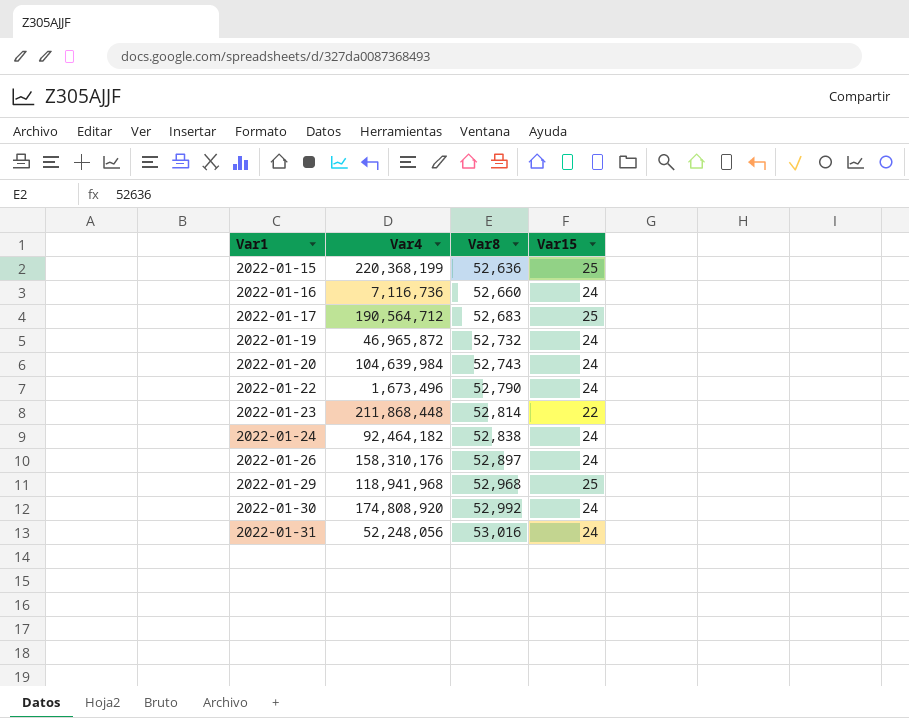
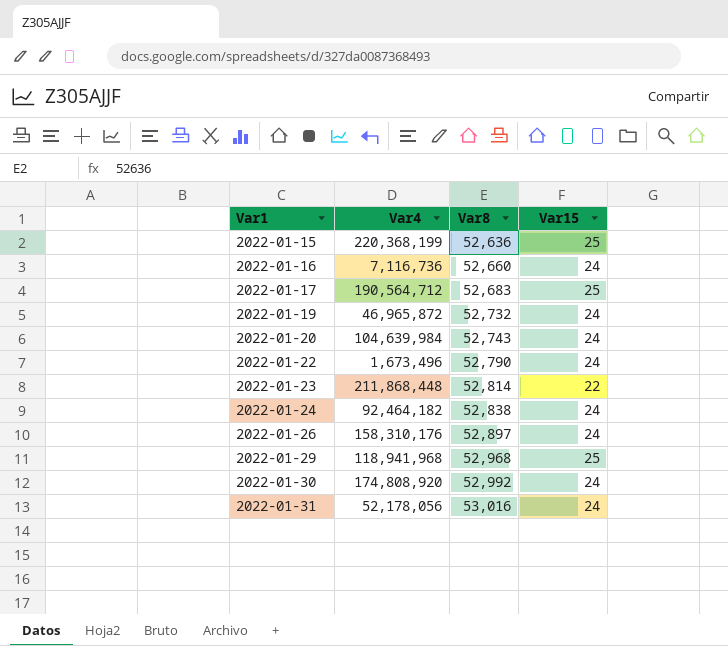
2022-01-31 | Var4: 52,248,056 -> 52,178,056

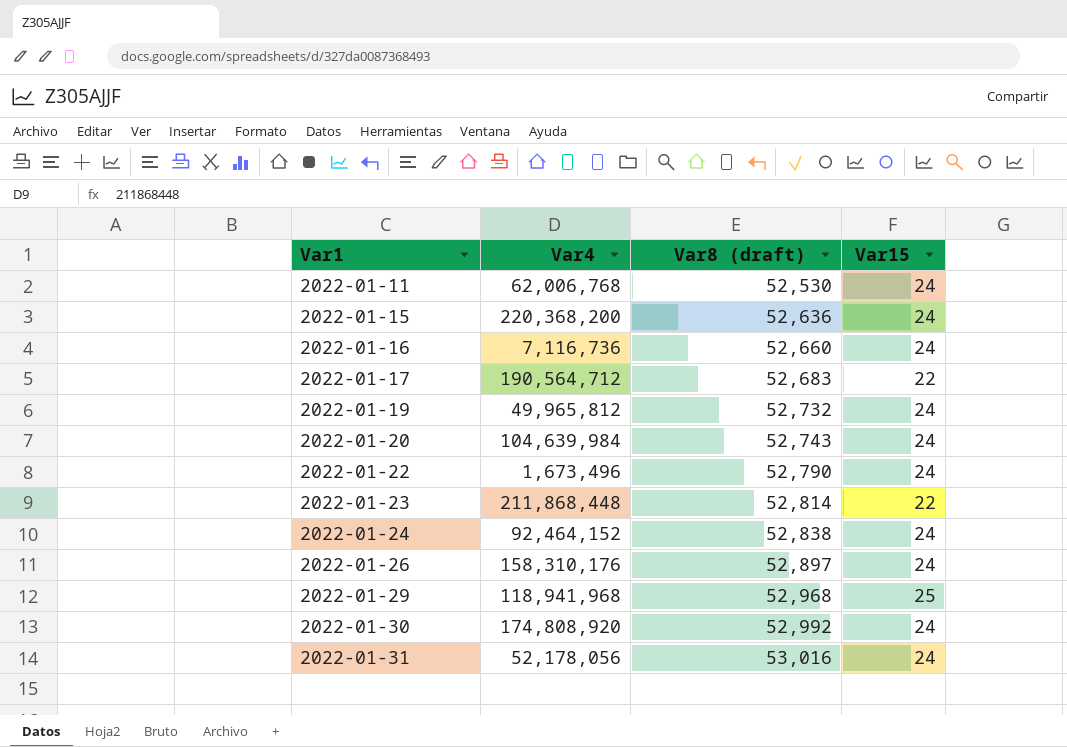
column name: Var8 -> Var8 (draft)
row 2022-01-11: none -> 62,006,768 | 52,530 | 24
2022-01-15 | Var4: 220,368,199 -> 220,368,200
2022-01-15 | Var15: 25 -> 24
2022-01-17 | Var15: 25 -> 22
2022-01-19 | Var4: 46,965,872 -> 49,965,812
2022-01-24 | Var4: 92,464,182 -> 92,464,152

